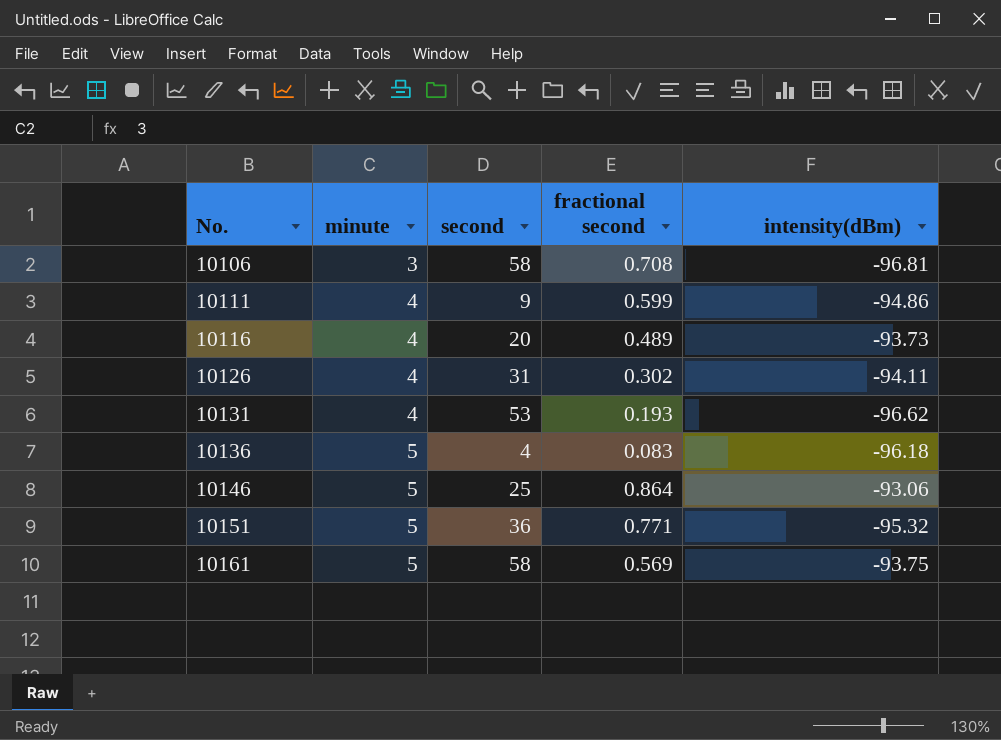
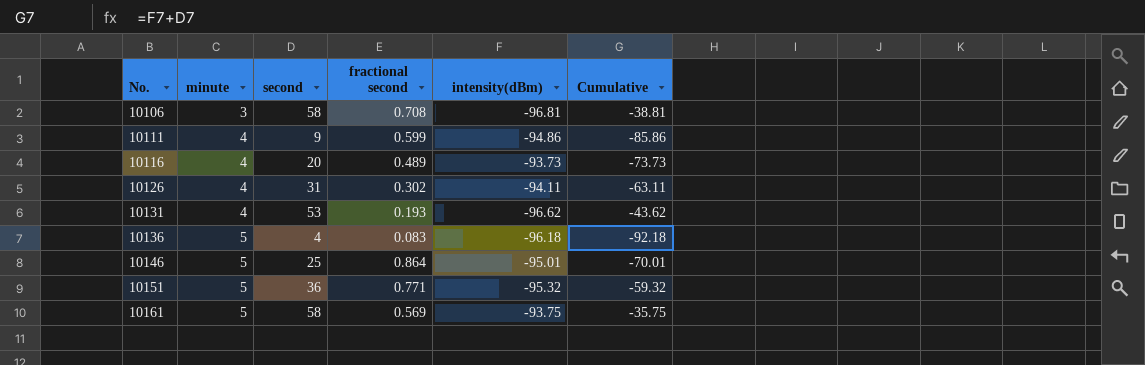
column Cumulative | formula: none -> [second] + [intensity(dBm)]
10146 | intensity(dBm): -93.06 -> -95.01

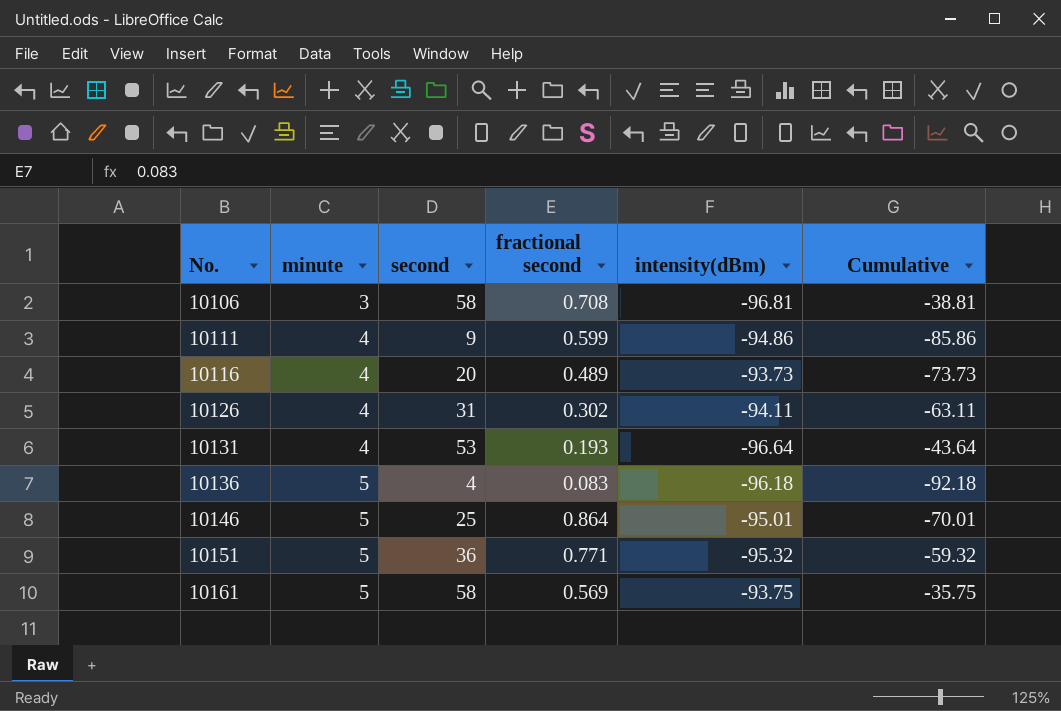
10131 | intensity(dBm): -96.62 -> -96.64
10131 | Cumulative: -43.62 -> -43.64

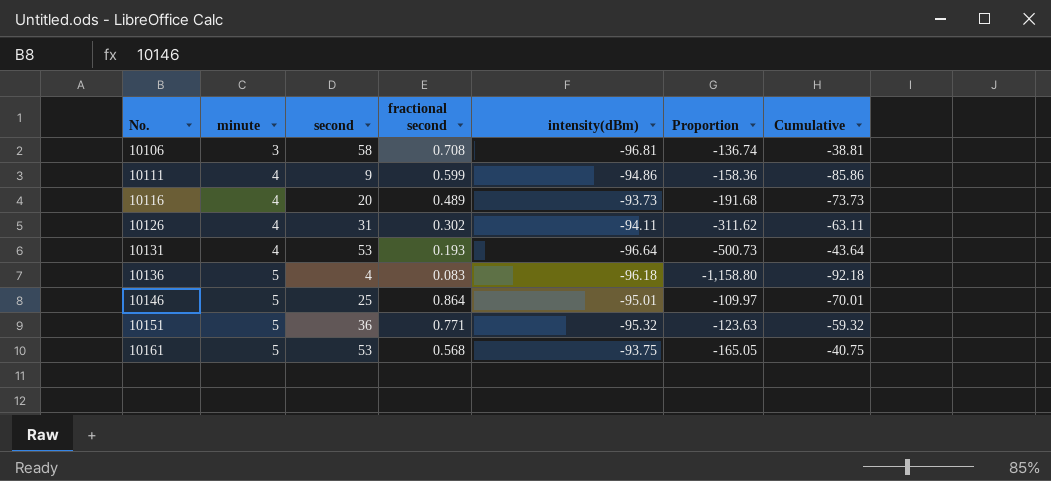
column Proportion | formula: none -> [intensity(dBm)] / [fractional second]
10161 | second: 58 -> 53
10161 | fractional second: 0.569 -> 0.568
10161 | Cumulative: -35.75 -> -40.75

